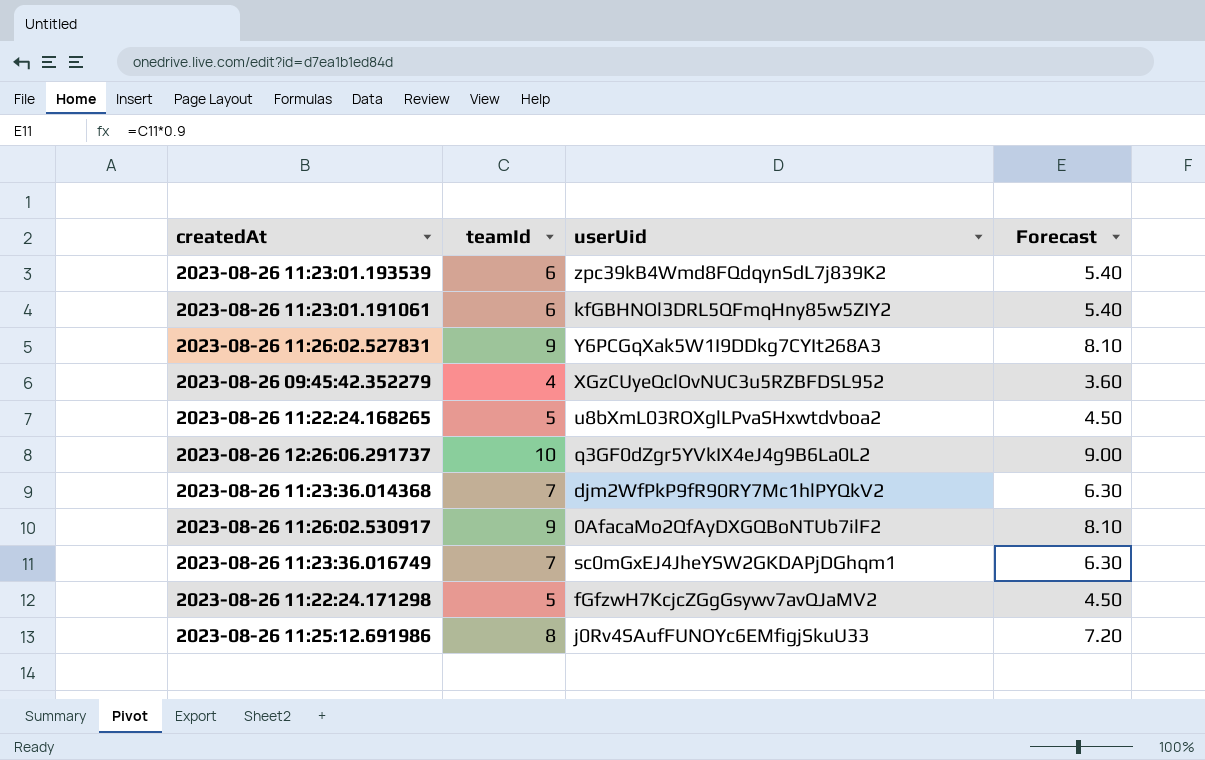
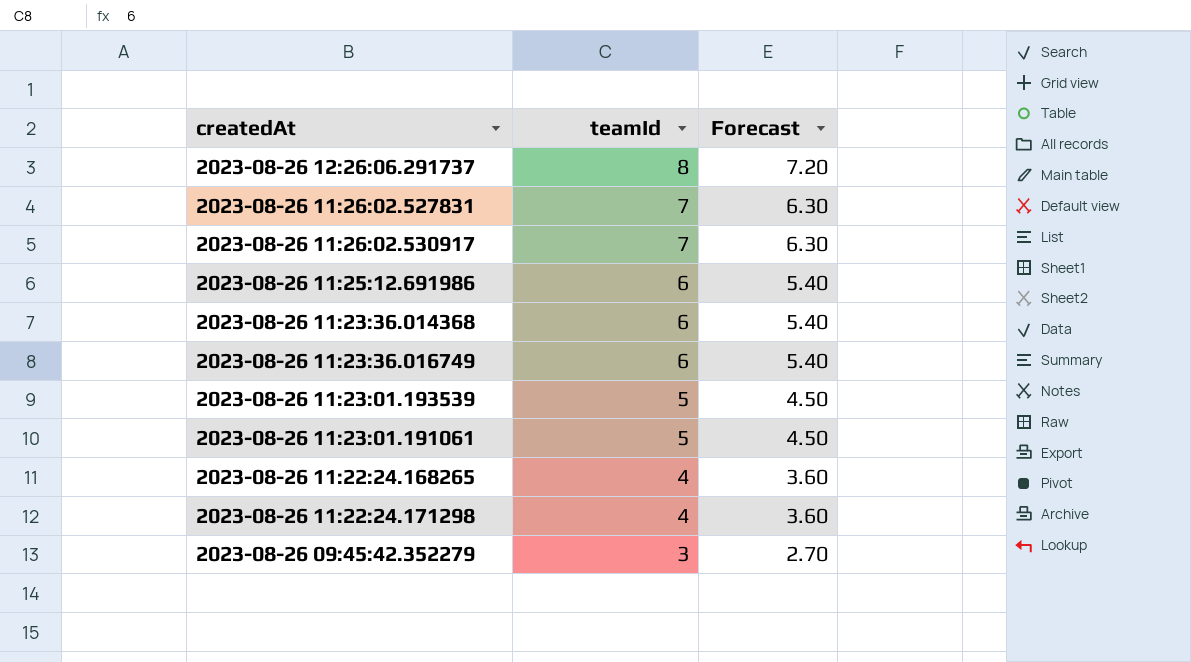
row order: none -> teamId descending
column userUid | position: 3 -> none
2023-08-26 12:26:06.291737 | teamId: 10 -> 8
2023-08-26 12:26:06.291737 | Forecast: 9.00 -> 7.20
2023-08-26 11:26:02.527831 | teamId: 9 -> 7
2023-08-26 11:26:02.527831 | Forecast: 8.10 -> 6.30
2023-08-26 11:26:02.530917 | teamId: 9 -> 7
2023-08-26 11:26:02.530917 | Forecast: 8.10 -> 6.30
2023-08-26 11:25:12.691986 | teamId: 8 -> 6
2023-08-26 11:25:12.691986 | Forecast: 7.20 -> 5.40
2023-08-26 11:23:36.014368 | teamId: 7 -> 6
2023-08-26 11:23:36.014368 | Forecast: 6.30 -> 5.40
2023-08-26 11:23:36.016749 | teamId: 7 -> 6
2023-08-26 11:23:36.016749 | Forecast: 6.30 -> 5.40
2023-08-26 11:23:01.193539 | teamId: 6 -> 5
2023-08-26 11:23:01.193539 | Forecast: 5.40 -> 4.50
2023-08-26 11:23:01.191061 | teamId: 6 -> 5
2023-08-26 11:23:01.191061 | Forecast: 5.40 -> 4.50
2023-08-26 11:22:24.168265 | teamId: 5 -> 4
2023-08-26 11:22:24.168265 | Forecast: 4.50 -> 3.60
2023-08-26 11:22:24.171298 | teamId: 5 -> 4
2023-08-26 11:22:24.171298 | Forecast: 4.50 -> 3.60
2023-08-26 09:45:42.352279 | teamId: 4 -> 3
2023-08-26 09:45:42.352279 | Forecast: 3.60 -> 2.70

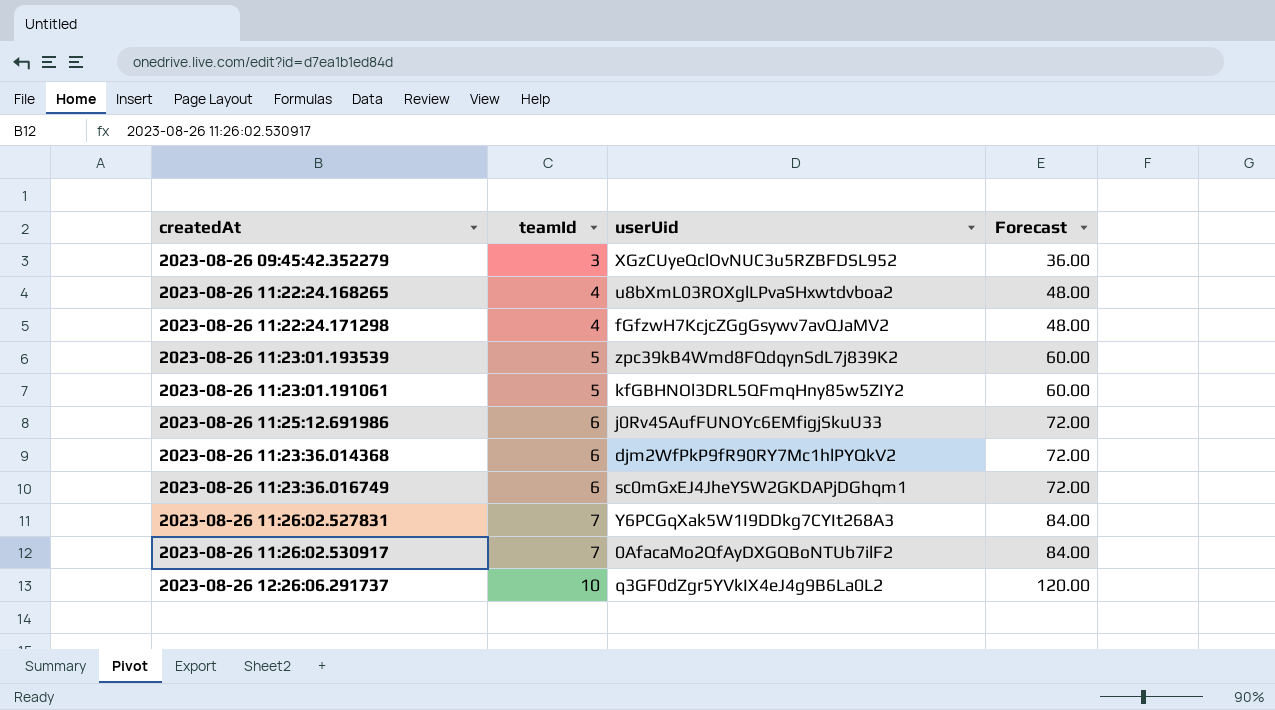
row order: teamId descending -> teamId ascending
column userUid | position: none -> 3
column Forecast | formula: [teamId] * 0.9 -> [teamId] * 12
2023-08-26 12:26:06.291737 | teamId: 8 -> 10

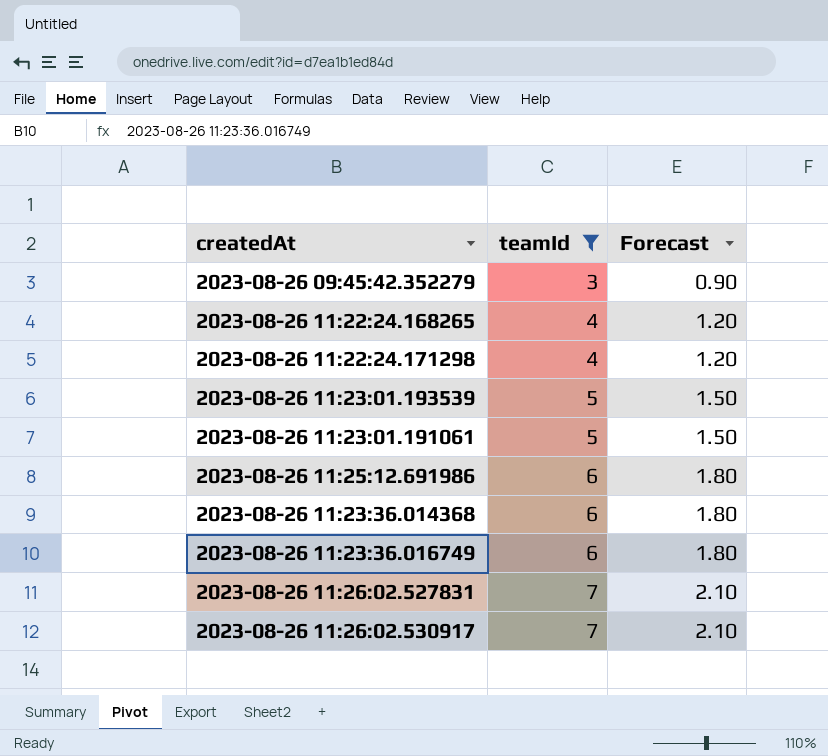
filter: none -> teamId != 10
column userUid | position: 3 -> none
column Forecast | formula: [teamId] * 12 -> [teamId] * 0.3

